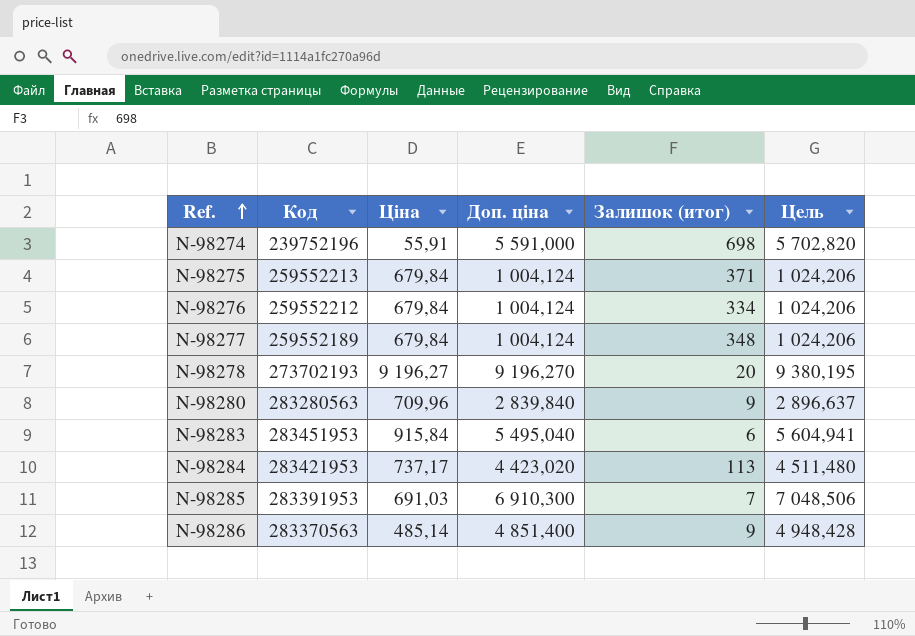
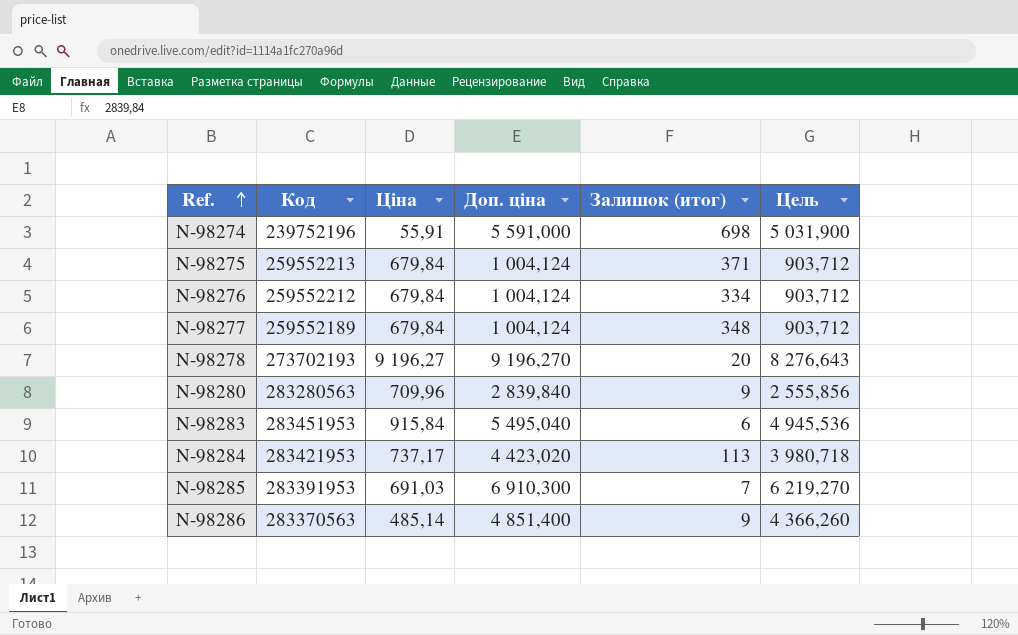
column Цель | formula: [Доп. ціна] * 1,02 -> [Доп. ціна] * 0,9

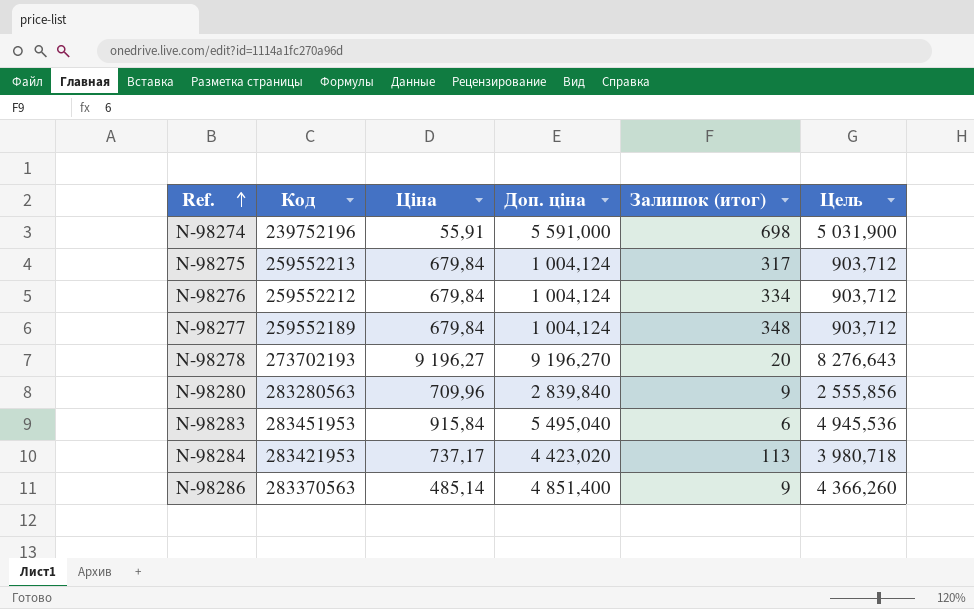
row N-98285: 283391953 | 691,03 | 6 910,300 | 7 | 6 219,270 -> none
N-98275 | Залишок (итог): 371 -> 317

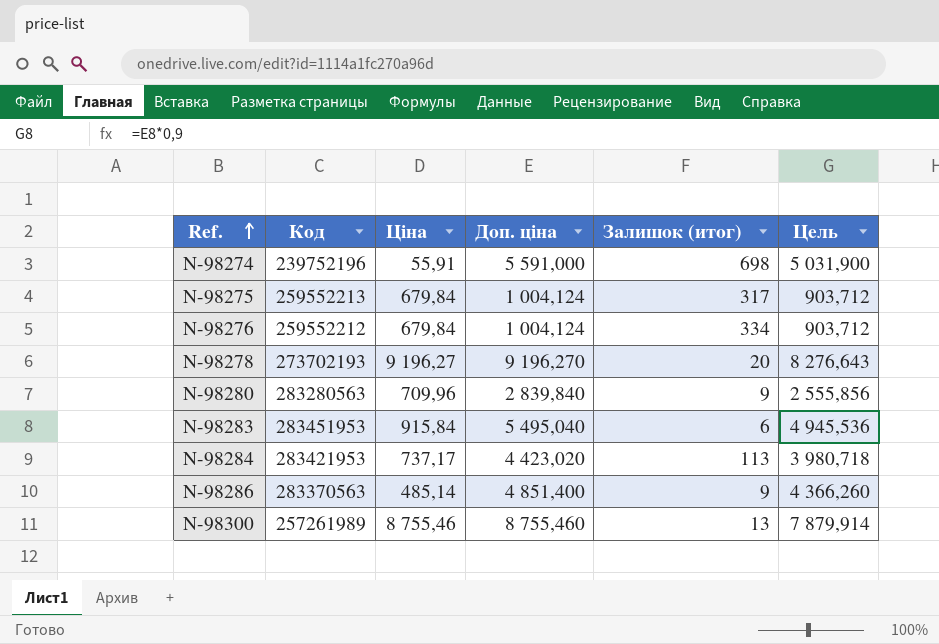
row N-98277: 259552189 | 679,84 | 1 004,124 | 348 | 903,712 -> none
row N-98300: none -> 257261989 | 8 755,46 | 8 755,460 | 13 | 7 879,914

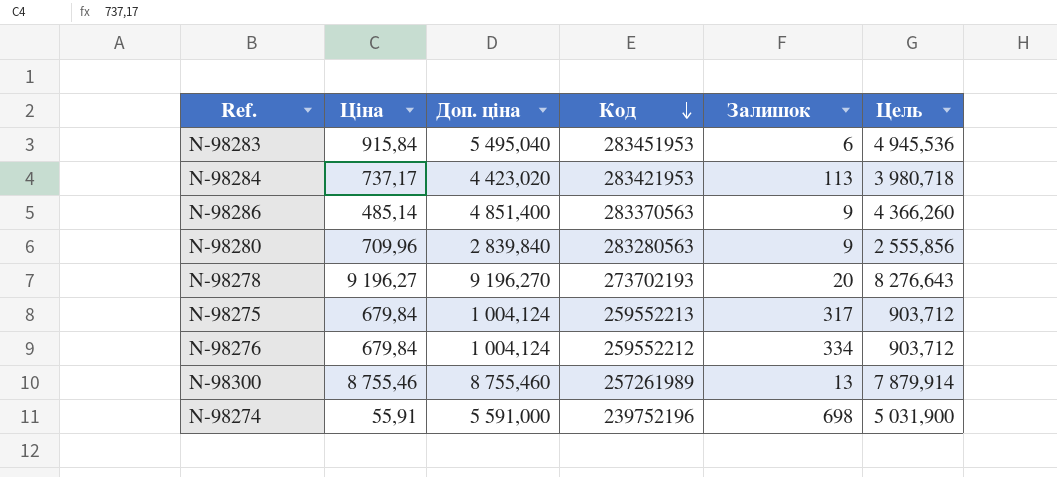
row order: Ref. ascending -> Код descending
column Код | position: 2 -> 4
column name: Залишок (итог) -> Залишок

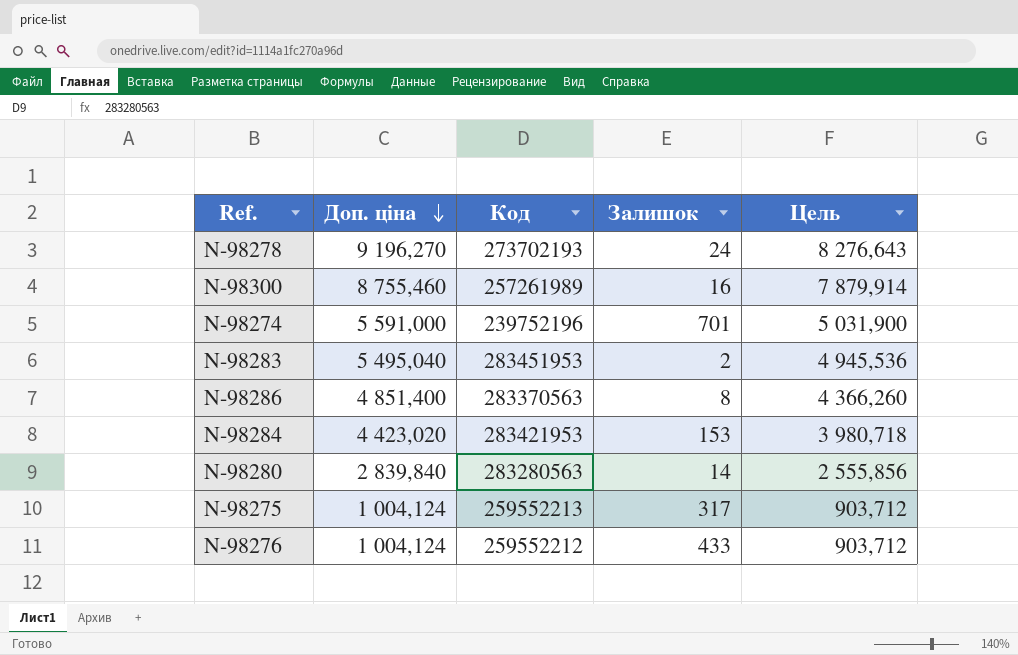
row order: Код descending -> Доп. ціна descending
column Ціна | position: 2 -> none
N-98278 | Залишок: 20 -> 24
N-98300 | Залишок: 13 -> 16
N-98274 | Залишок: 698 -> 701
N-98283 | Залишок: 6 -> 2
N-98286 | Залишок: 9 -> 8
N-98284 | Залишок: 113 -> 153
N-98280 | Залишок: 9 -> 14
N-98276 | Залишок: 334 -> 433

